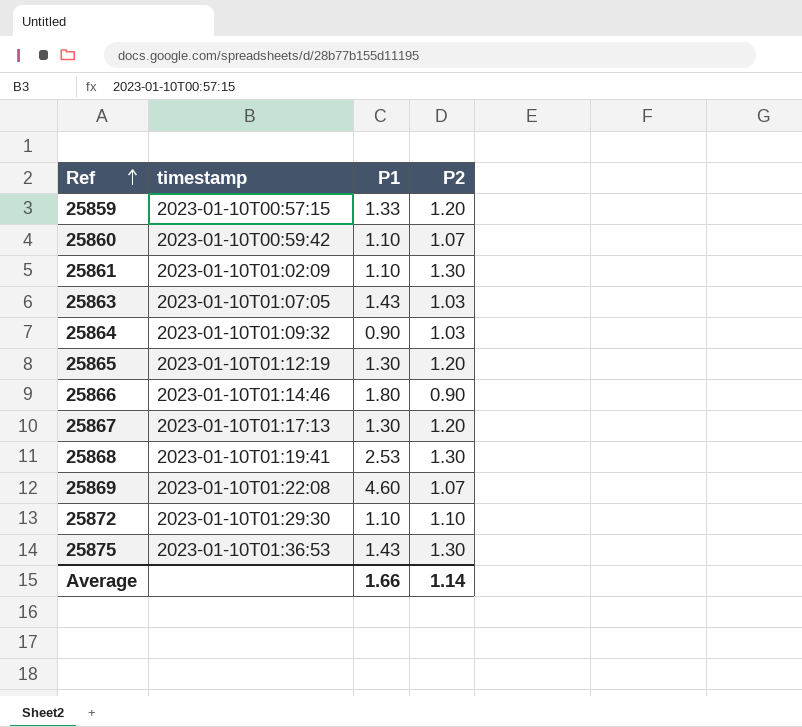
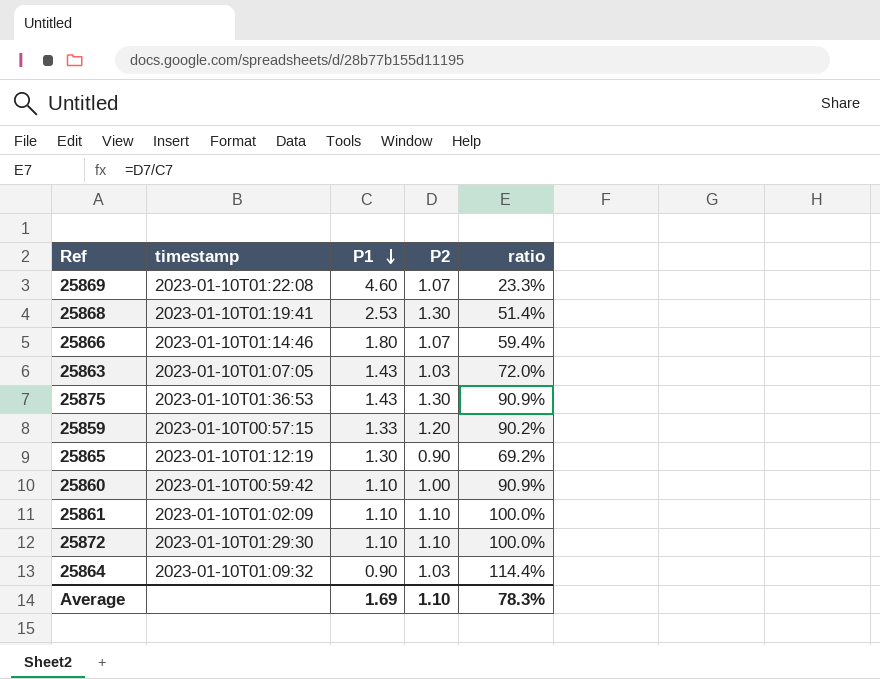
row order: Ref ascending -> P1 descending
column ratio | formula: none -> [P2] / [P1]
row 25867: 2023-01-10T01:17:13 | 1.30 | 1.20 -> none
25866 | P2: 0.90 -> 1.07
25865 | P2: 1.20 -> 0.90
25860 | P2: 1.07 -> 1.00
25861 | P2: 1.30 -> 1.10
Average | P1: 1.66 -> 1.69
Average | P2: 1.14 -> 1.10

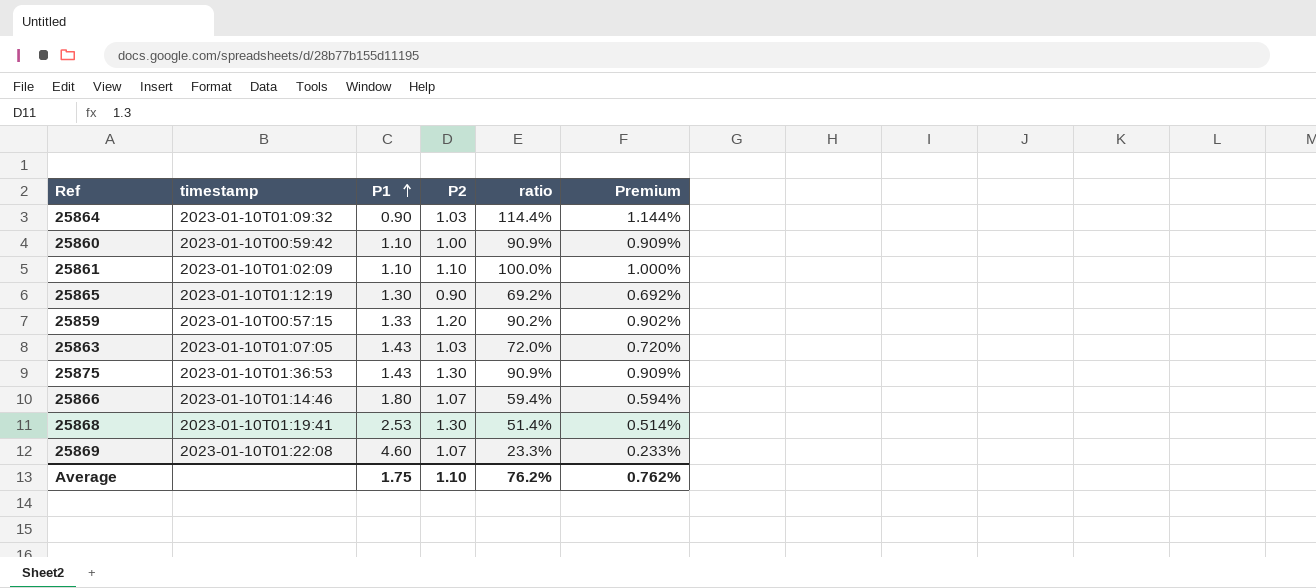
row order: P1 descending -> P1 ascending
column Premium | formula: none -> [ratio] * 0.01
row 25872: 2023-01-10T01:29:30 | 1.10 | 1.10 | 100.0% -> none
Average | P1: 1.69 -> 1.75
Average | ratio: 78.3% -> 76.2%

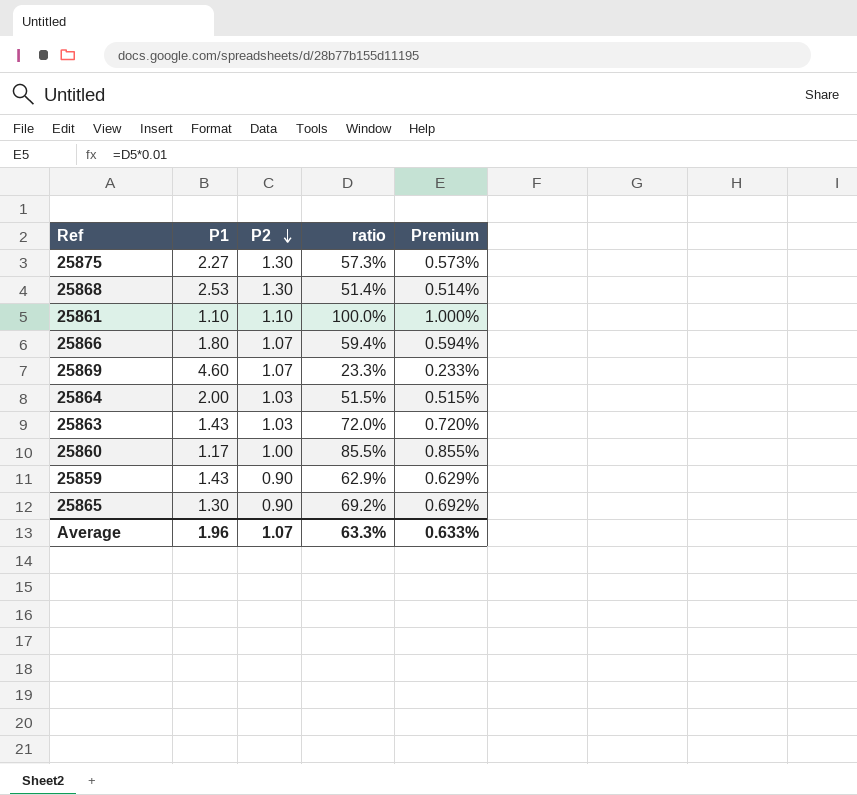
row order: P1 ascending -> P2 descending
column timestamp | position: 2 -> none
25875 | P1: 1.43 -> 2.27
25875 | ratio: 90.9% -> 57.3%
25875 | Premium: 0.909% -> 0.573%
25864 | P1: 0.90 -> 2.00
25864 | ratio: 114.4% -> 51.5%
25864 | Premium: 1.144% -> 0.515%
25860 | P1: 1.10 -> 1.17
25860 | ratio: 90.9% -> 85.5%
25860 | Premium: 0.909% -> 0.855%
25859 | P1: 1.33 -> 1.43
25859 | P2: 1.20 -> 0.90
25859 | ratio: 90.2% -> 62.9%
25859 | Premium: 0.902% -> 0.629%
Average | P1: 1.75 -> 1.96
Average | P2: 1.10 -> 1.07
Average | ratio: 76.2% -> 63.3%
Average | Premium: 0.762% -> 0.633%

